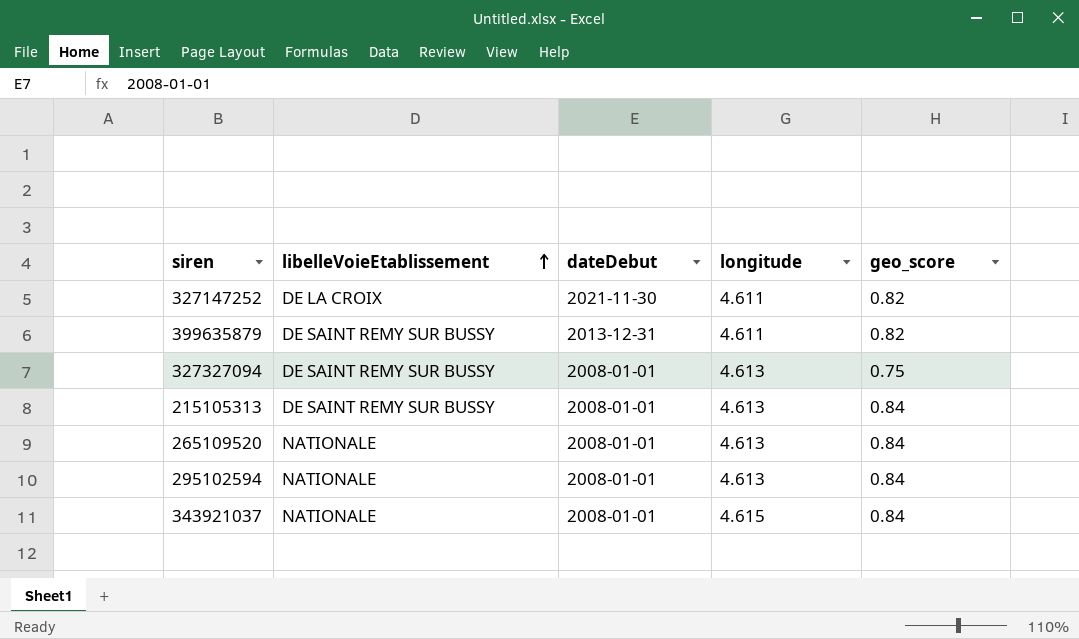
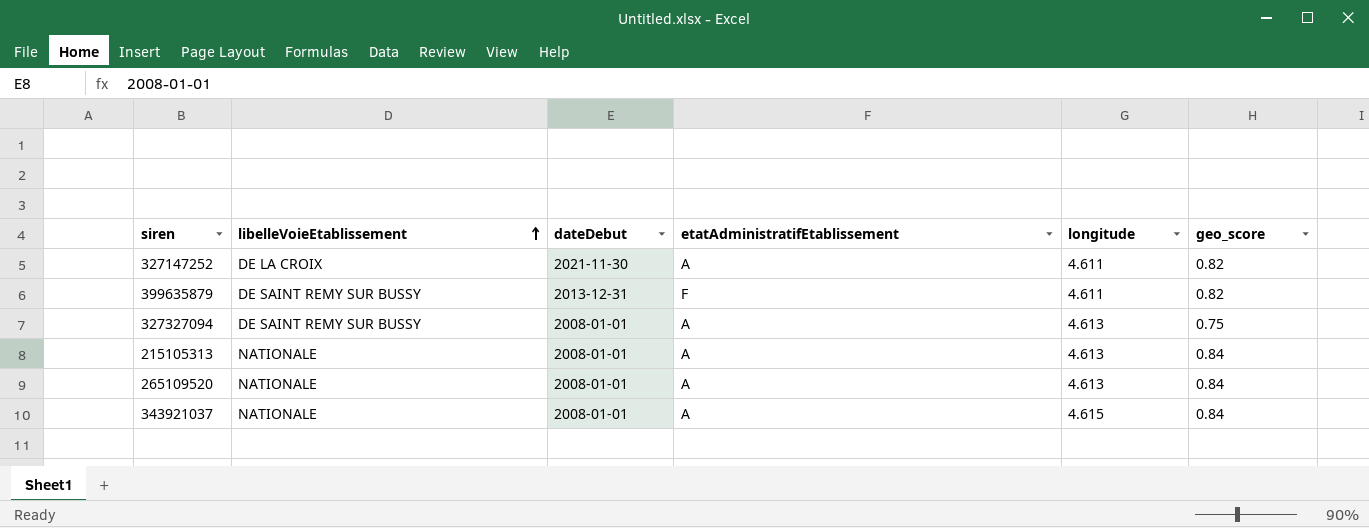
column etatAdministratifEtablissement | position: none -> 4
row 295102594: NATIONALE | 2008-01-01 | 4.613 | 0.84 -> none
215105313 | libelleVoieEtablissement: DE SAINT REMY SUR BUSSY -> NATIONALE

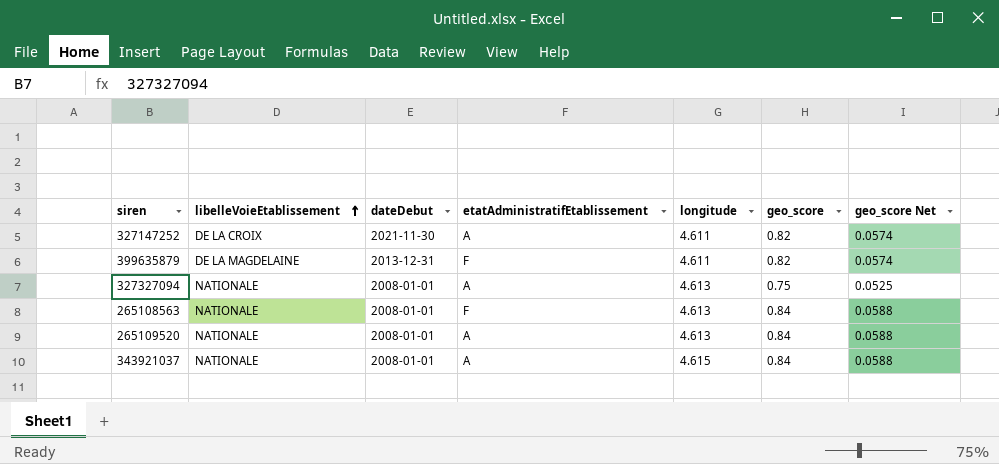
column geo_score Net | formula: none -> [geo_score] * 0.07
row 215105313: NATIONALE | 2008-01-01 | A | 4.613 | 0.84 -> none
399635879 | libelleVoieEtablissement: DE SAINT REMY SUR BUSSY -> DE LA MAGDELAINE
327327094 | libelleVoieEtablissement: DE SAINT REMY SUR BUSSY -> NATIONALE
row 265108563: none -> NATIONALE | 2008-01-01 | F | 4.613 | 0.84 | 0.0588

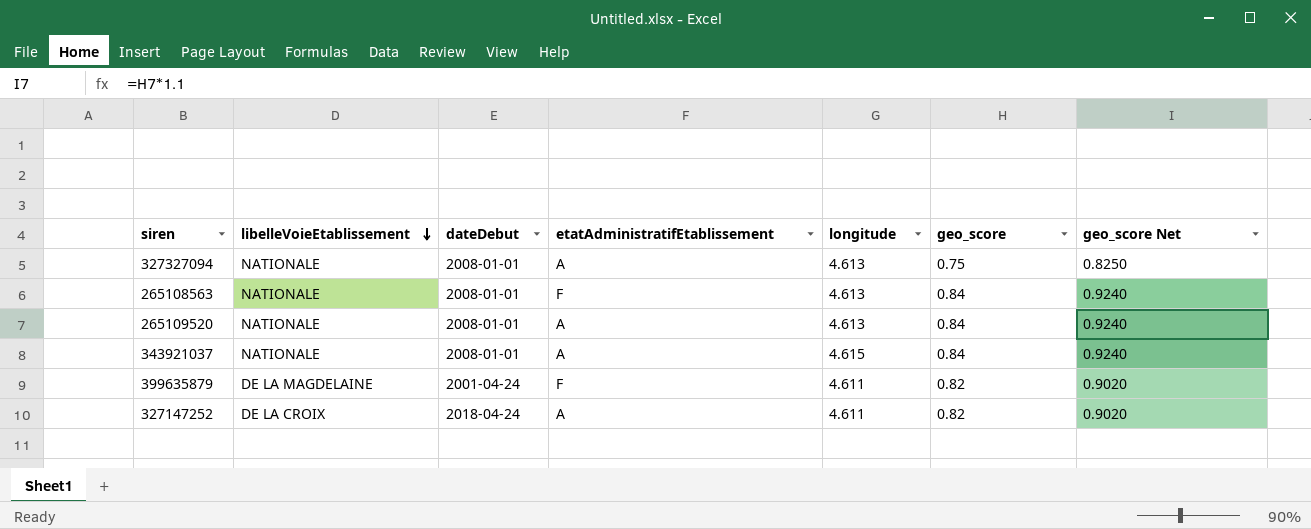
row order: libelleVoieEtablissement ascending -> libelleVoieEtablissement descending
column geo_score Net | formula: [geo_score] * 0.07 -> [geo_score] * 1.1
399635879 | dateDebut: 2013-12-31 -> 2001-04-24
327147252 | dateDebut: 2021-11-30 -> 2018-04-24

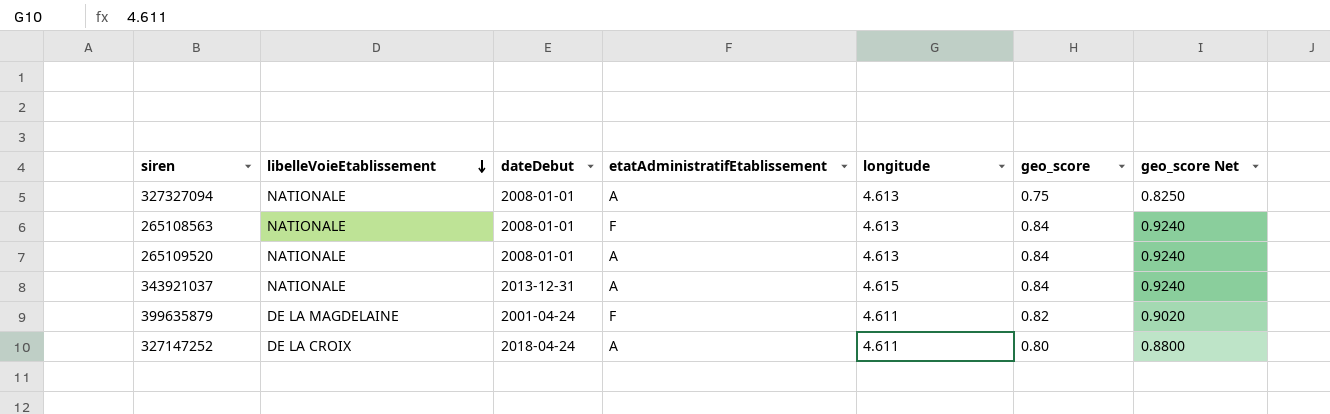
343921037 | dateDebut: 2008-01-01 -> 2013-12-31
327147252 | geo_score: 0.82 -> 0.80
327147252 | geo_score Net: 0.9020 -> 0.8800

